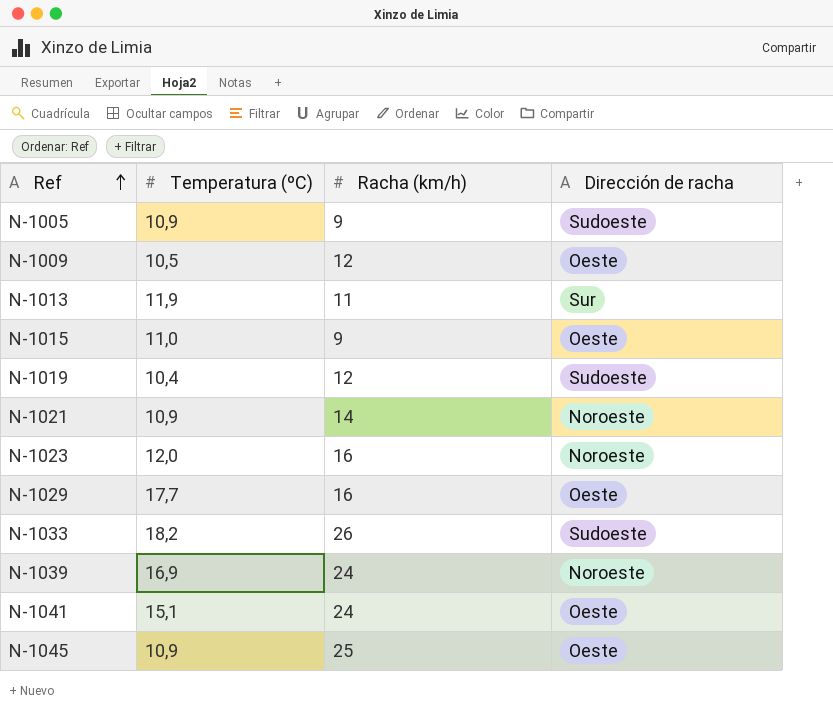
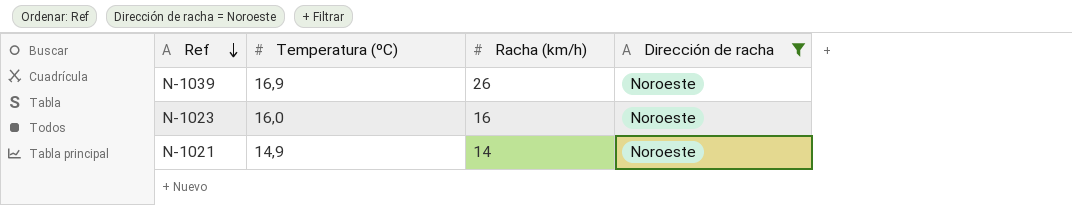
filter: none -> Dirección de racha = Noroeste
row order: Ref ascending -> Ref descending
N-1039 | Racha (km/h): 24 -> 26
N-1023 | Temperatura (ºC): 12,0 -> 16,0
N-1021 | Temperatura (ºC): 10,9 -> 14,9

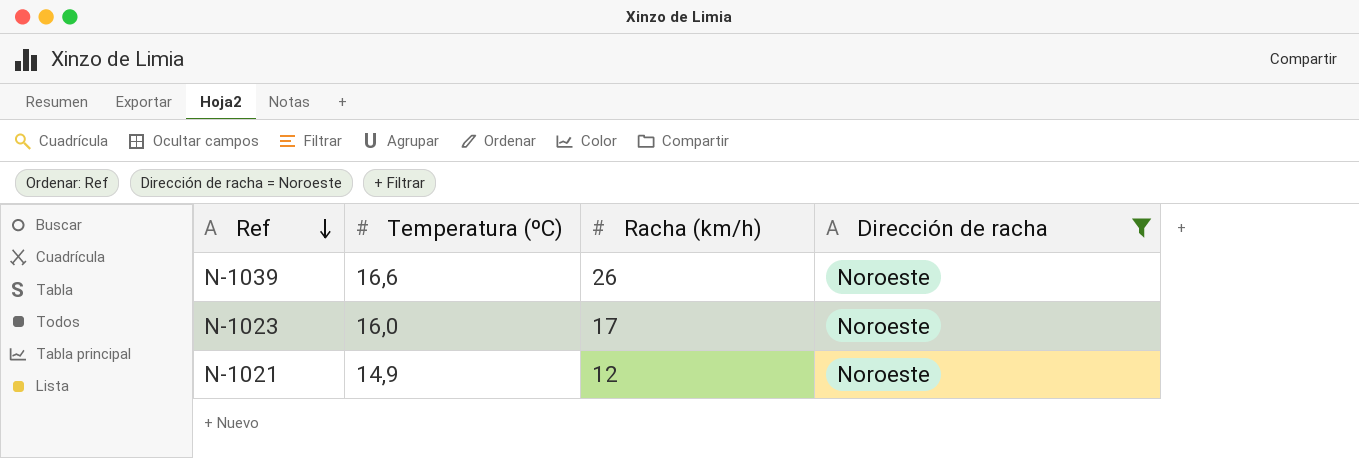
N-1039 | Temperatura (ºC): 16,9 -> 16,6
N-1023 | Racha (km/h): 16 -> 17
N-1021 | Racha (km/h): 14 -> 12

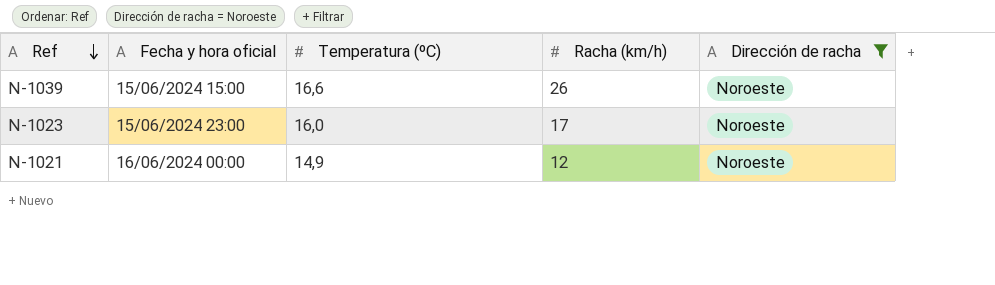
column Fecha y hora oficial | position: none -> 2

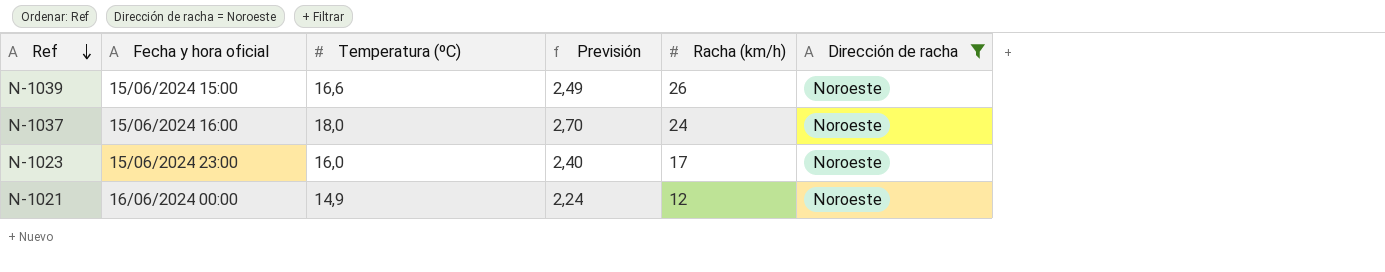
column Previsión | formula: none -> [Temperatura (ºC)] * 0,15
row N-1037: none -> 15/06/2024 16:00 | 18,0 | 2,70 | 24 | Noroeste

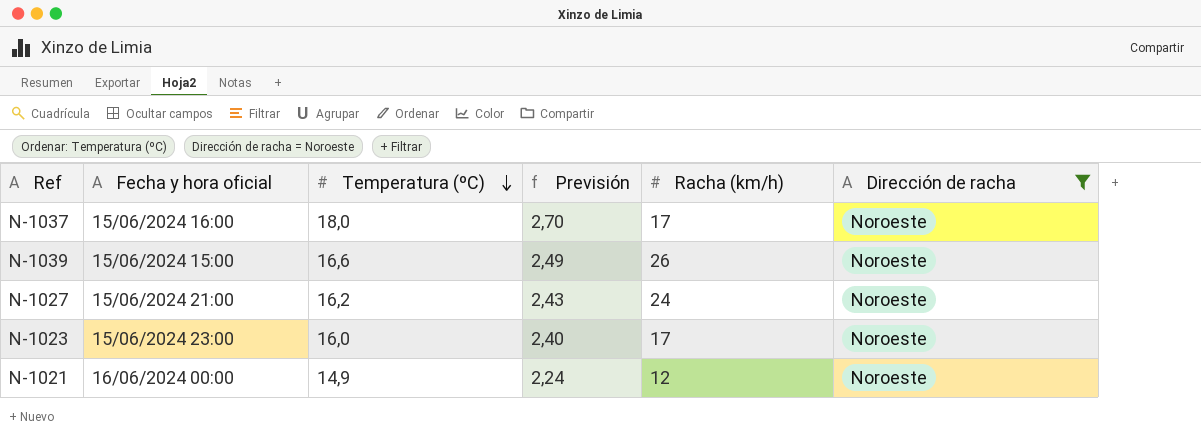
row order: Ref descending -> Temperatura (ºC) descending
N-1037 | Racha (km/h): 24 -> 17
row N-1027: none -> 15/06/2024 21:00 | 16,2 | 2,43 | 24 | Noroeste

